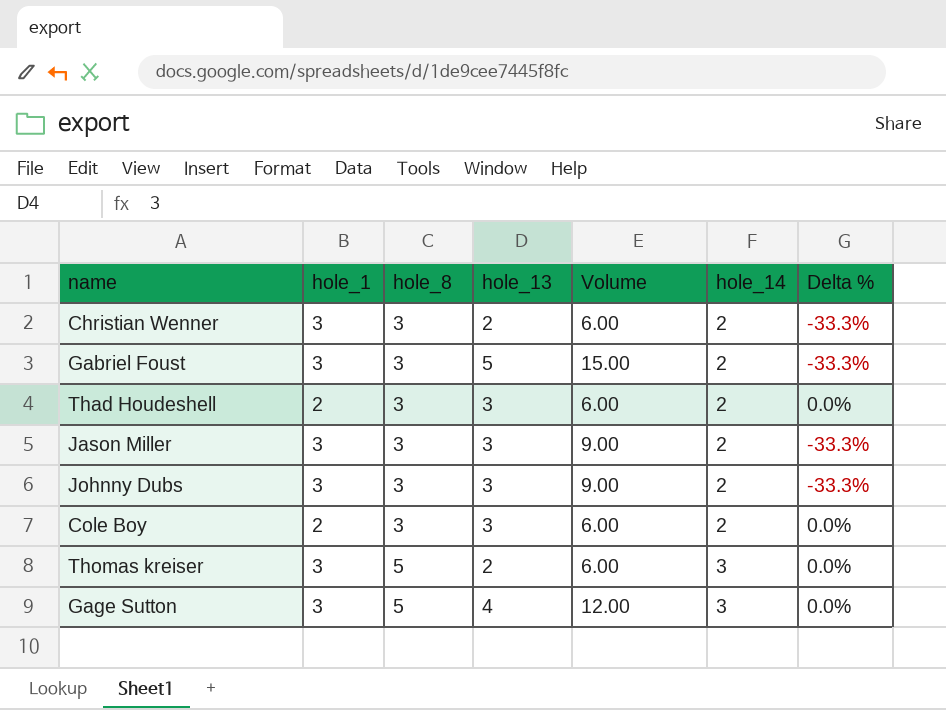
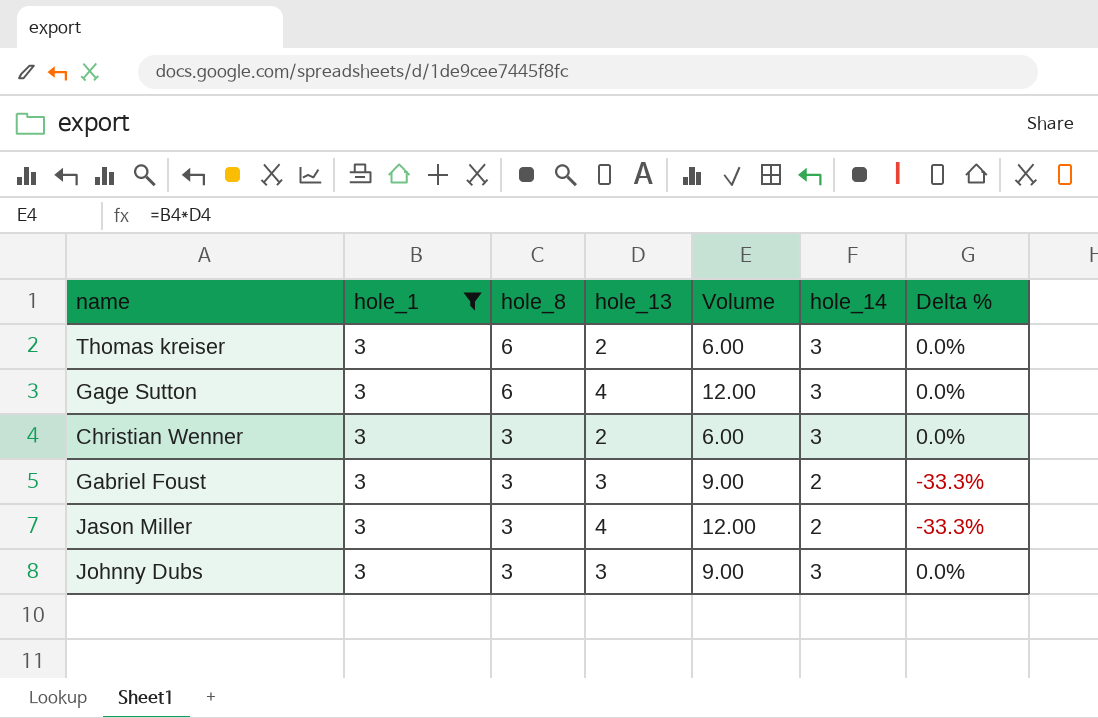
filter: none -> hole_1 = 3
row order: hole_8 ascending -> hole_8 descending
Thomas kreiser | hole_8: 5 -> 6
Gage Sutton | hole_8: 5 -> 6
Christian Wenner | hole_14: 2 -> 3
Christian Wenner | Delta %: -33.3% -> 0.0%
Gabriel Foust | hole_13: 5 -> 3
Gabriel Foust | Volume: 15.00 -> 9.00
Jason Miller | hole_13: 3 -> 4
Jason Miller | Volume: 9.00 -> 12.00
Johnny Dubs | hole_14: 2 -> 3
Johnny Dubs | Delta %: -33.3% -> 0.0%

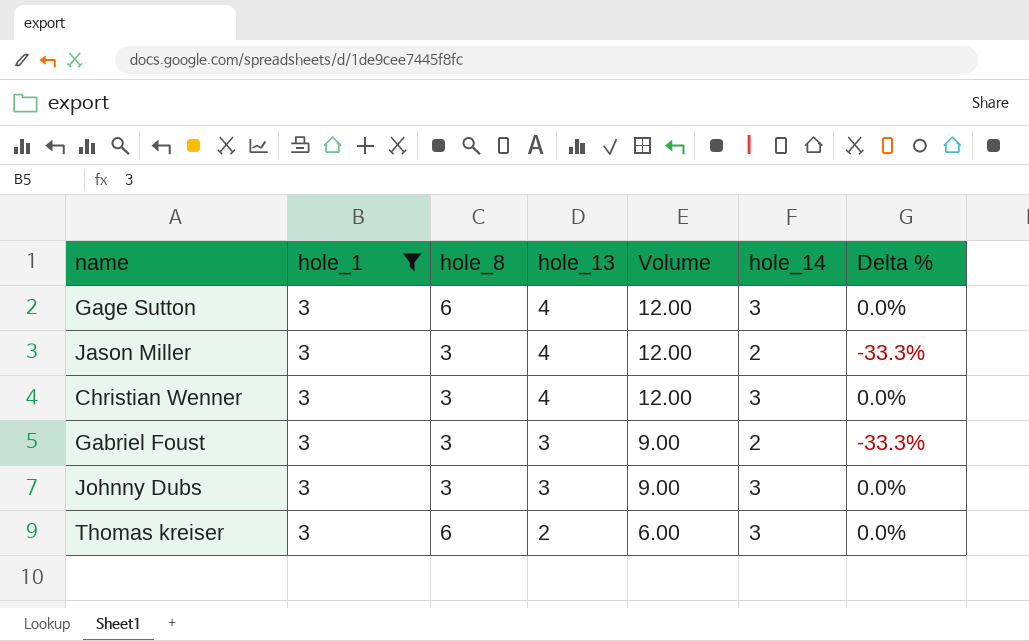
row order: hole_8 descending -> hole_13 descending
Christian Wenner | hole_13: 2 -> 4
Christian Wenner | Volume: 6.00 -> 12.00

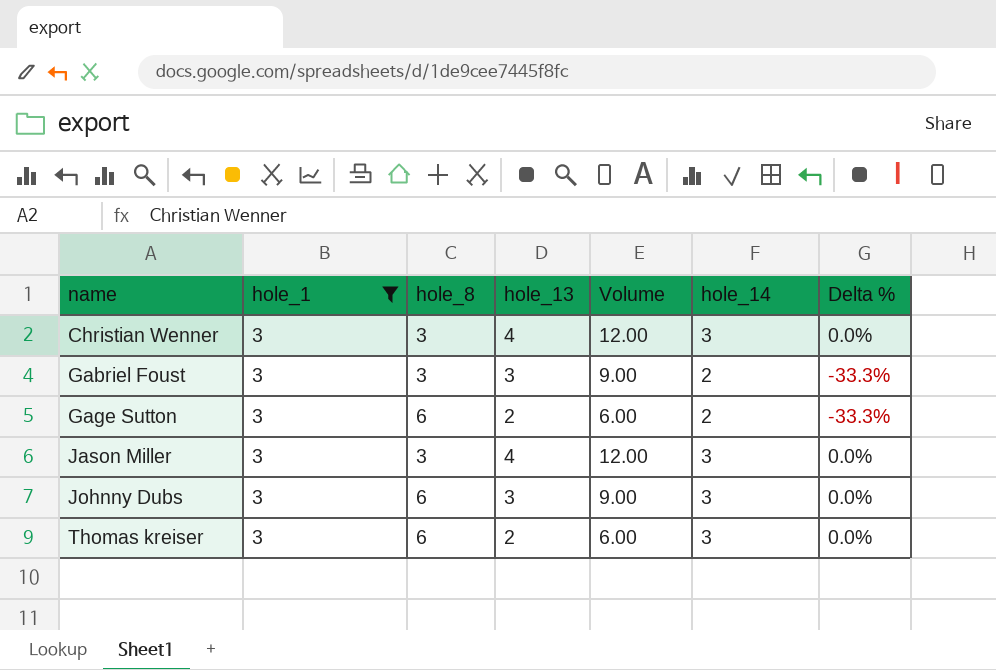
row order: hole_13 descending -> name ascending
Gage Sutton | hole_13: 4 -> 2
Gage Sutton | Volume: 12.00 -> 6.00
Gage Sutton | hole_14: 3 -> 2
Gage Sutton | Delta %: 0.0% -> -33.3%
Jason Miller | hole_14: 2 -> 3
Jason Miller | Delta %: -33.3% -> 0.0%
Johnny Dubs | hole_8: 3 -> 6

